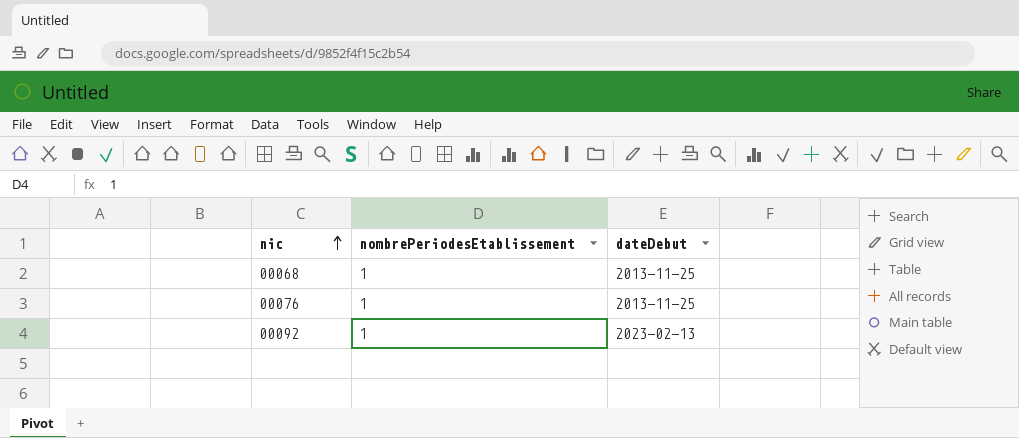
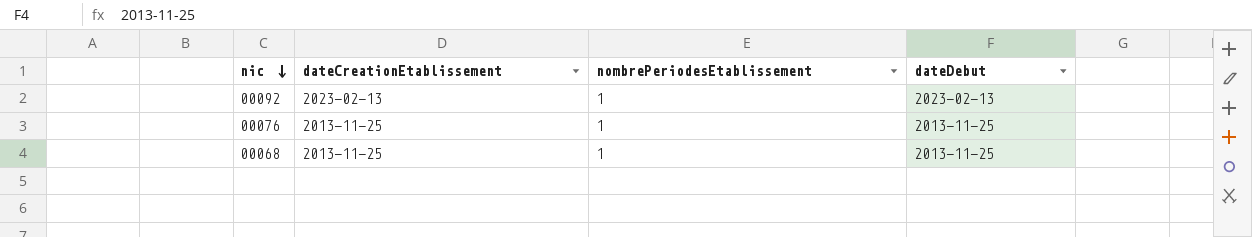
row order: nic ascending -> nic descending
column dateCreationEtablissement | position: none -> 2

